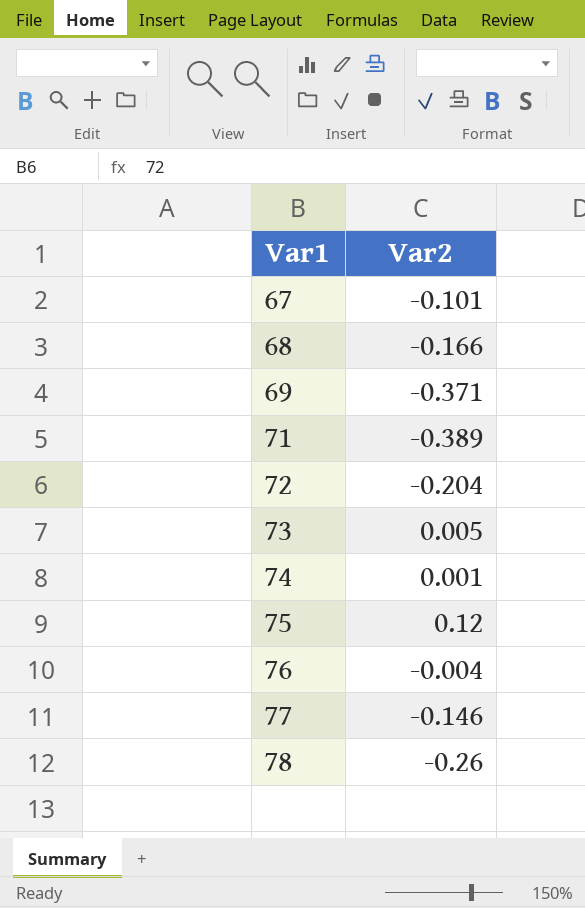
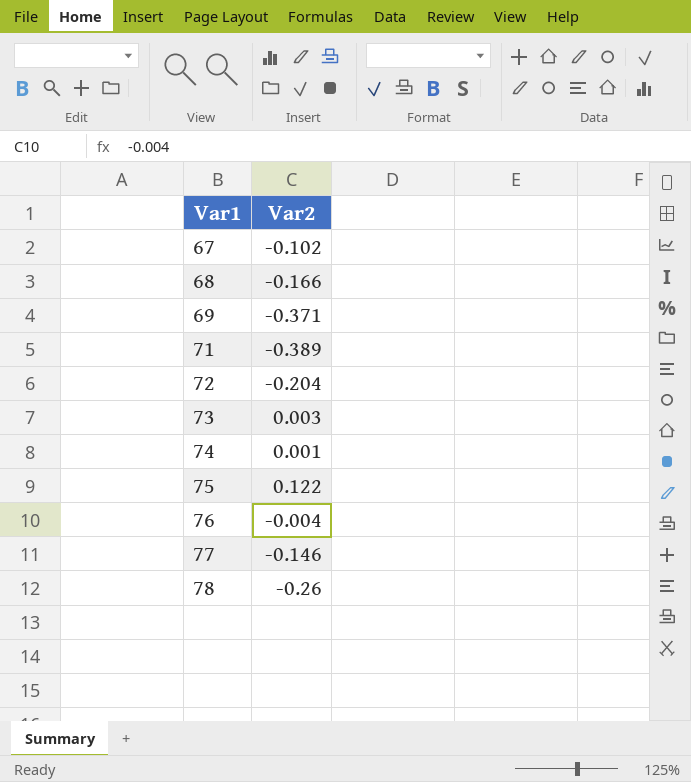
67 | Var2: -0.101 -> -0.102
73 | Var2: 0.005 -> 0.003
75 | Var2: 0.12 -> 0.122

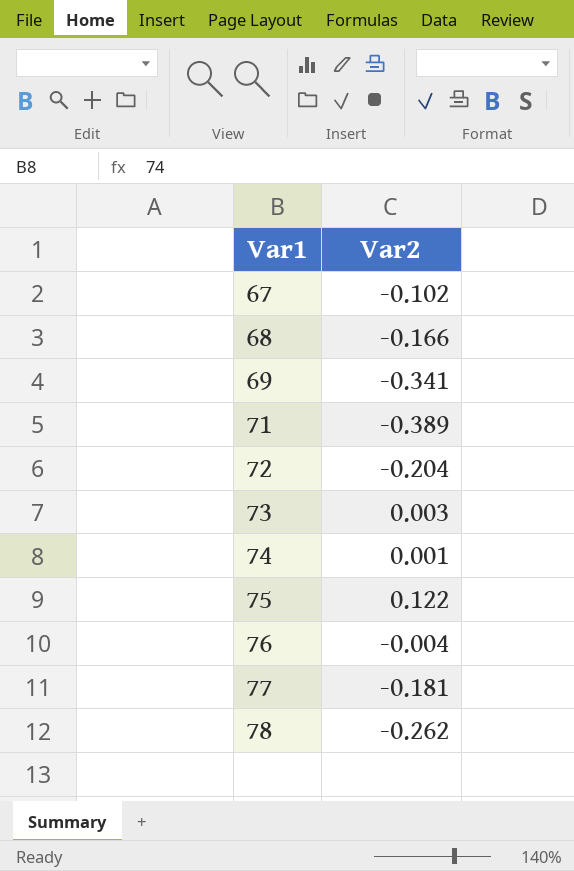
69 | Var2: -0.371 -> -0.341
77 | Var2: -0.146 -> -0.181
78 | Var2: -0.26 -> -0.262

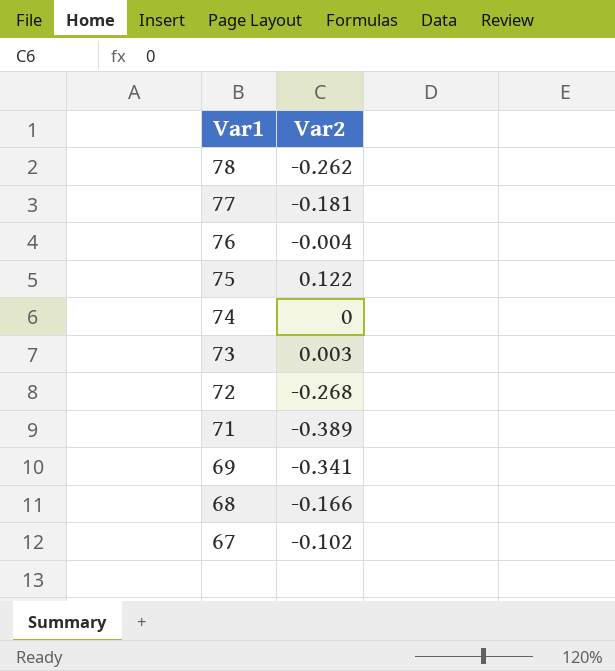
row order: Var1 ascending -> Var1 descending
74 | Var2: 0.001 -> 0
72 | Var2: -0.204 -> -0.268

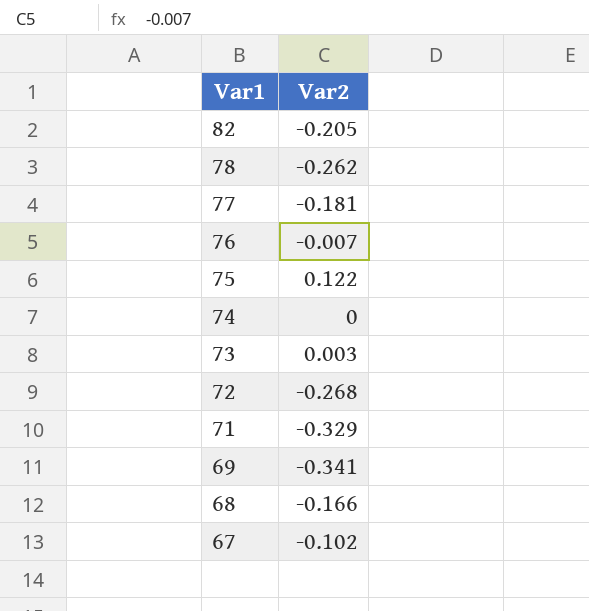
row 82: none -> -0.205
76 | Var2: -0.004 -> -0.007
71 | Var2: -0.389 -> -0.329

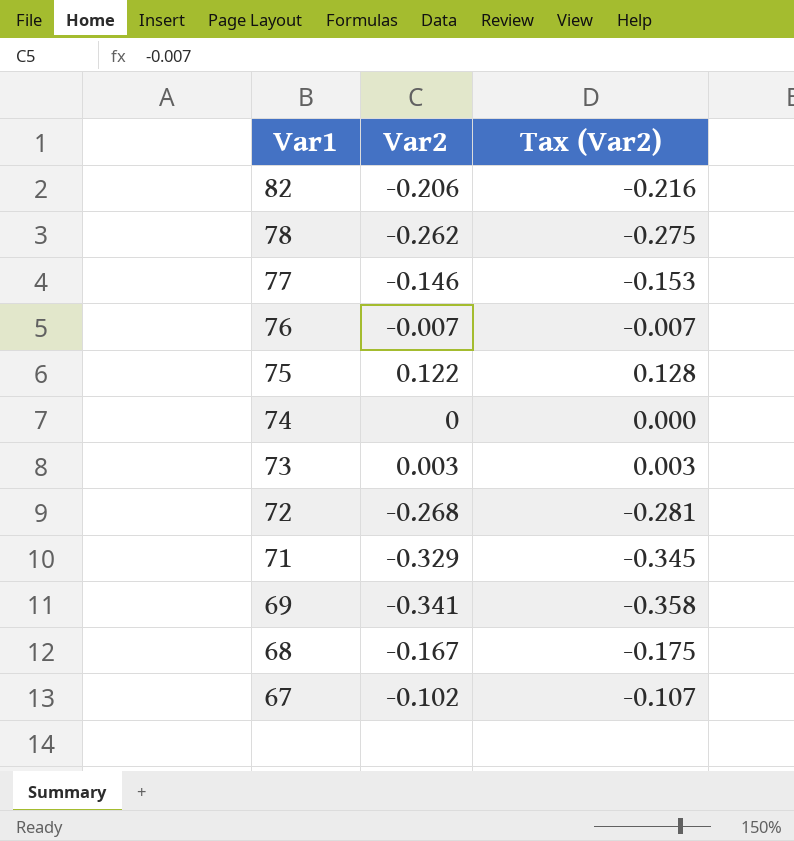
column Tax (Var2) | formula: none -> [Var2] * 1.05
82 | Var2: -0.205 -> -0.206
77 | Var2: -0.181 -> -0.146
68 | Var2: -0.166 -> -0.167

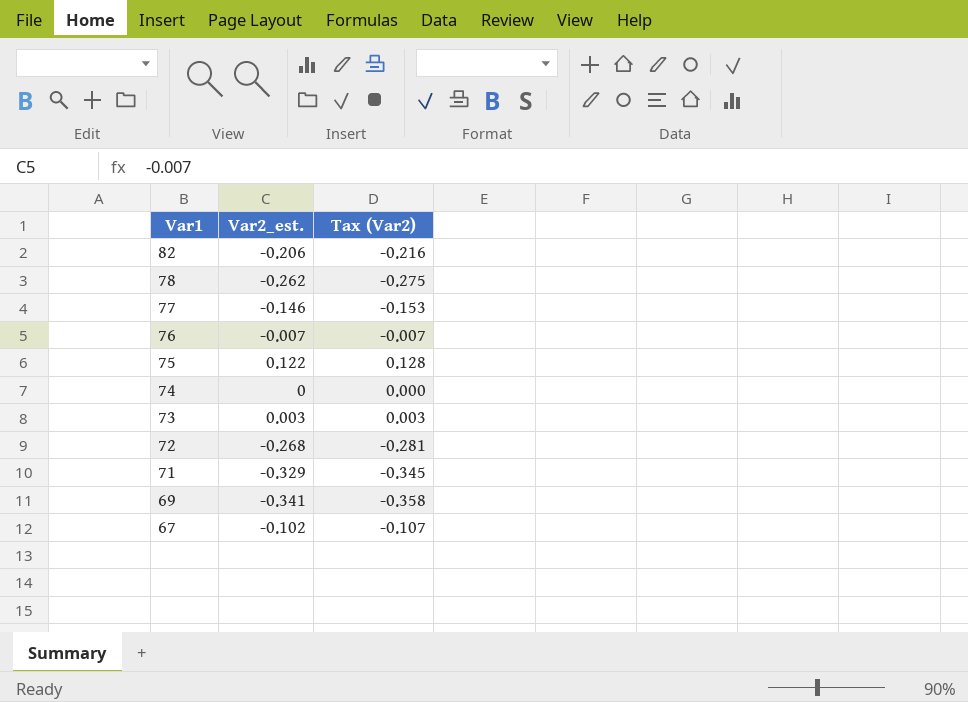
column name: Var2 -> Var2_est.
row 68: -0.167 | -0.175 -> none

